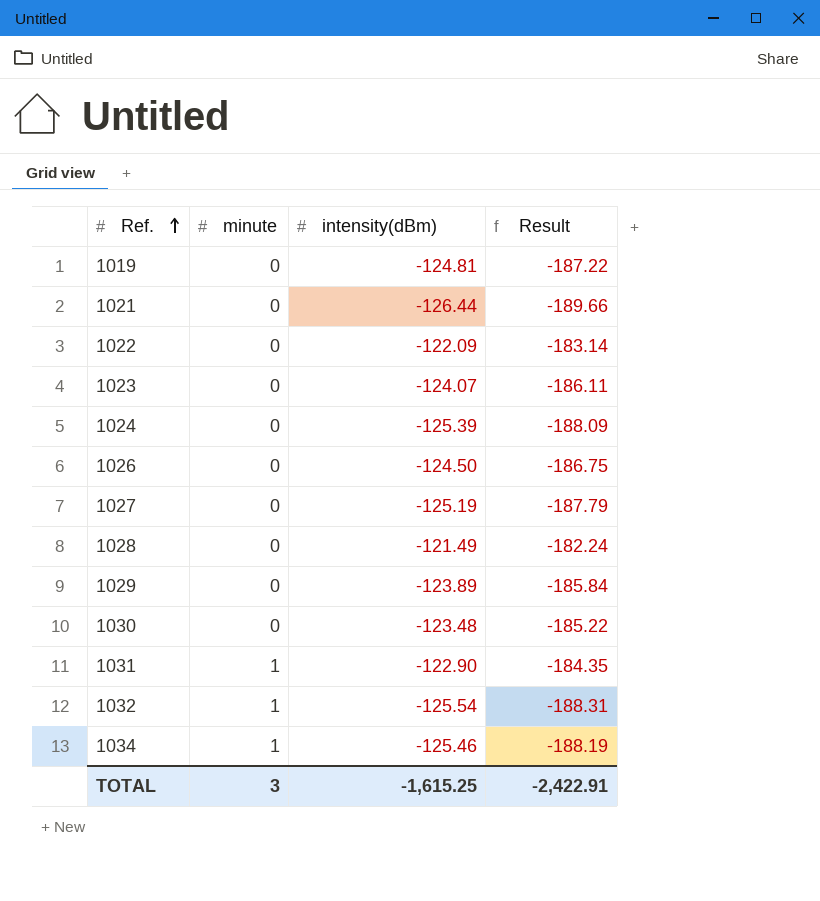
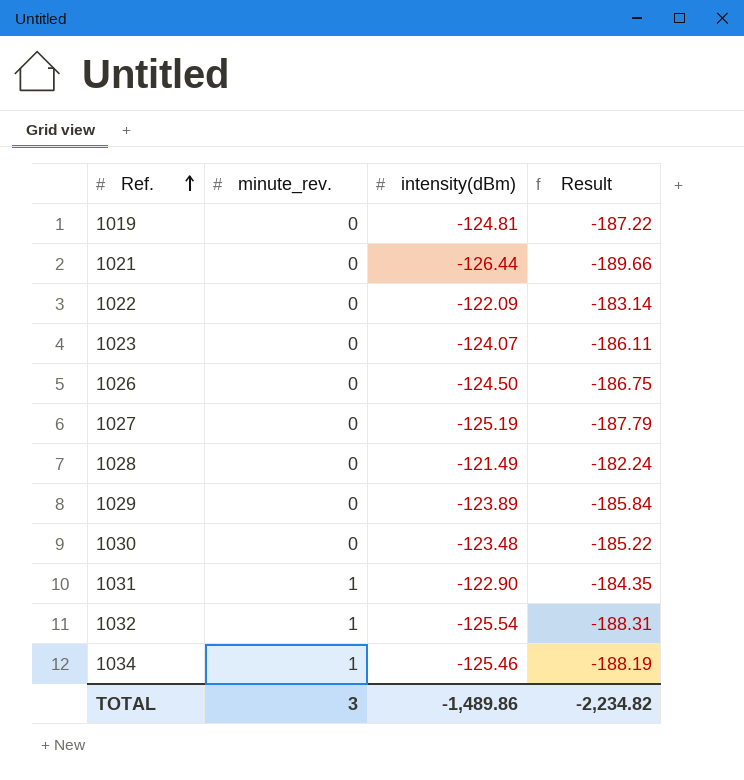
column name: minute -> minute_rev.
row 1024: 0 | -125.39 | -188.09 -> none
TOTAL | intensity(dBm): -1,615.25 -> -1,489.86
TOTAL | Result: -2,422.91 -> -2,234.82

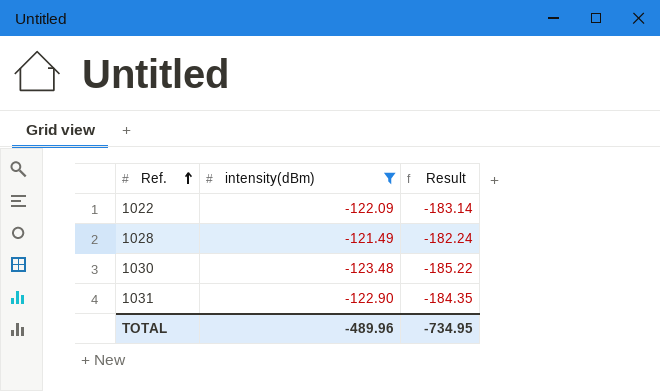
filter: none -> intensity(dBm) >= -123.48
column minute_rev. | position: 2 -> none
TOTAL | intensity(dBm): -1,489.86 -> -489.96
TOTAL | Result: -2,234.82 -> -734.95

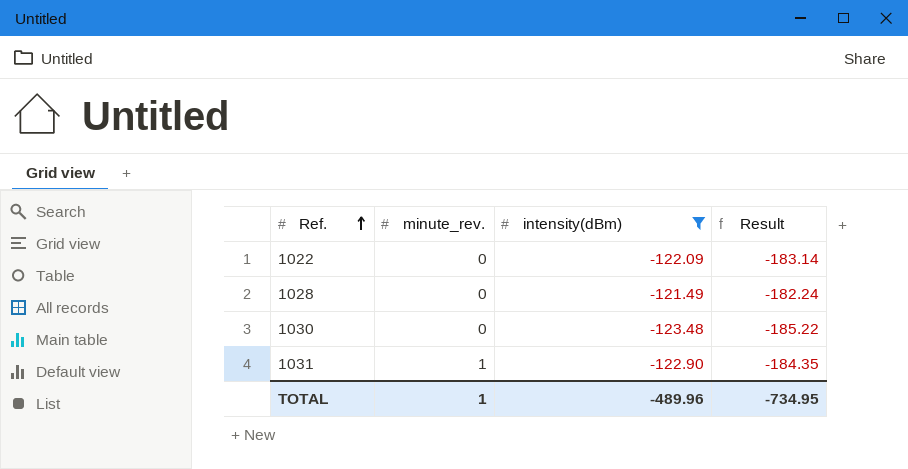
column minute_rev. | position: none -> 2

